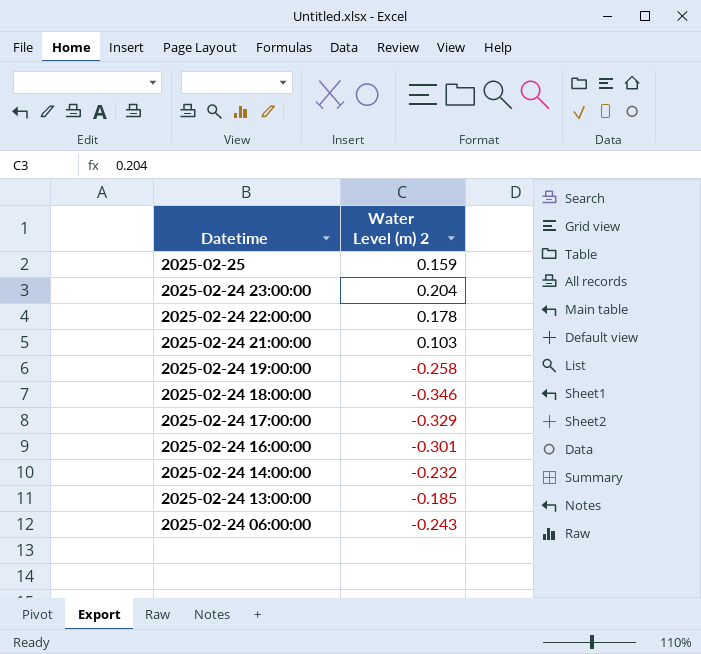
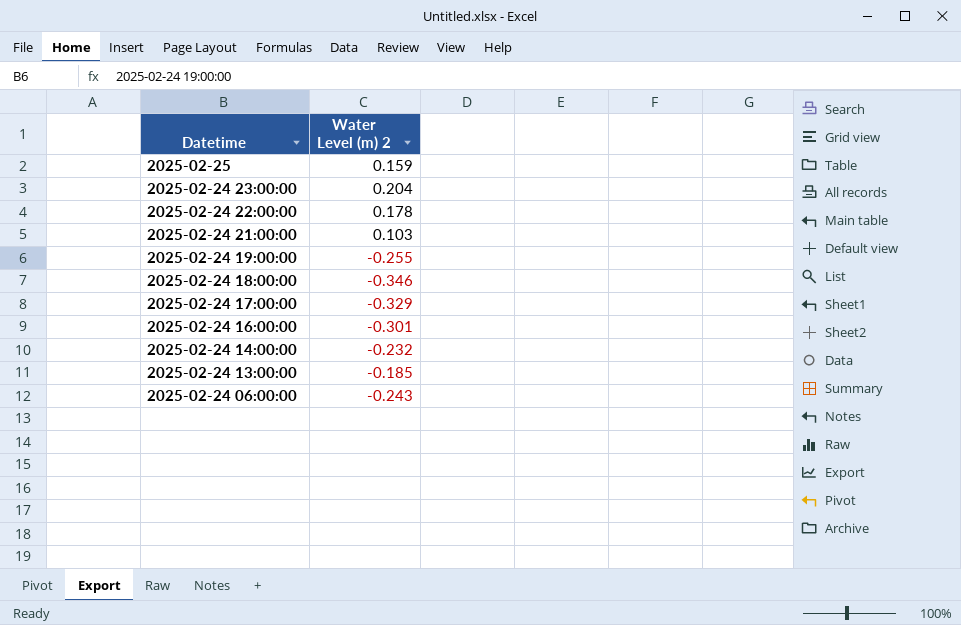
2025-02-24 19:00:00 | Water Level (m) 2: -0.258 -> -0.255

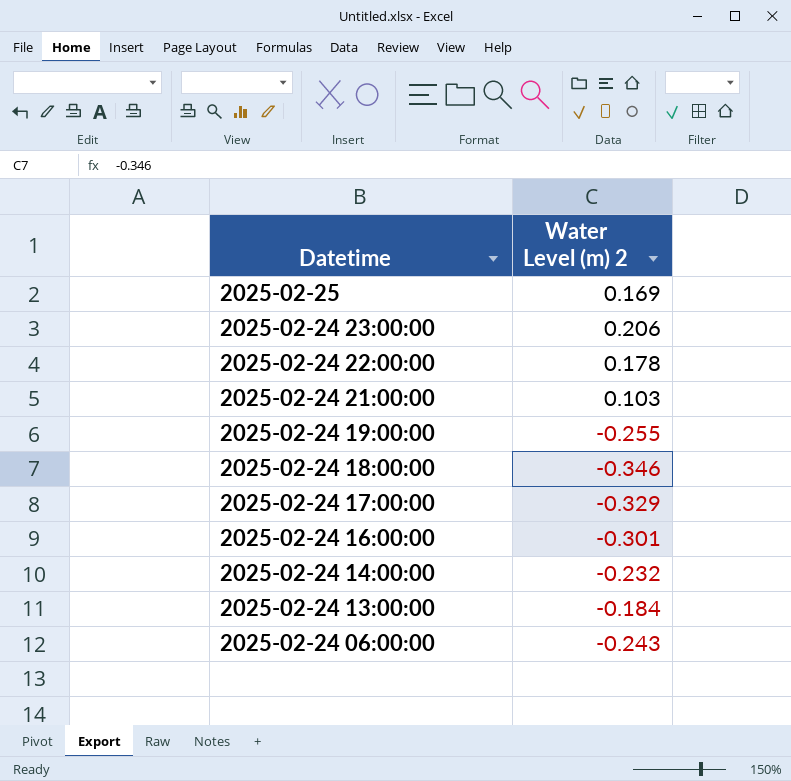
2025-02-25 | Water Level (m) 2: 0.159 -> 0.169
2025-02-24 23:00:00 | Water Level (m) 2: 0.204 -> 0.206
2025-02-24 13:00:00 | Water Level (m) 2: -0.185 -> -0.184

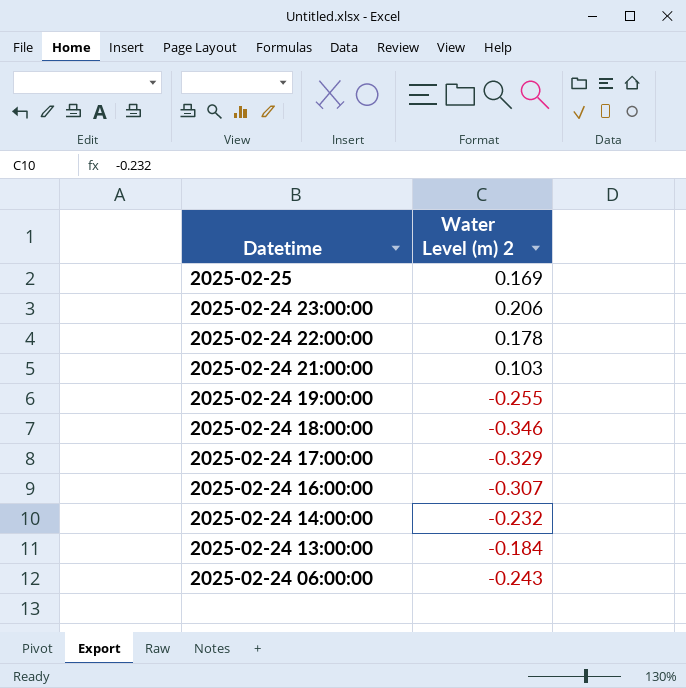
2025-02-24 16:00:00 | Water Level (m) 2: -0.301 -> -0.307

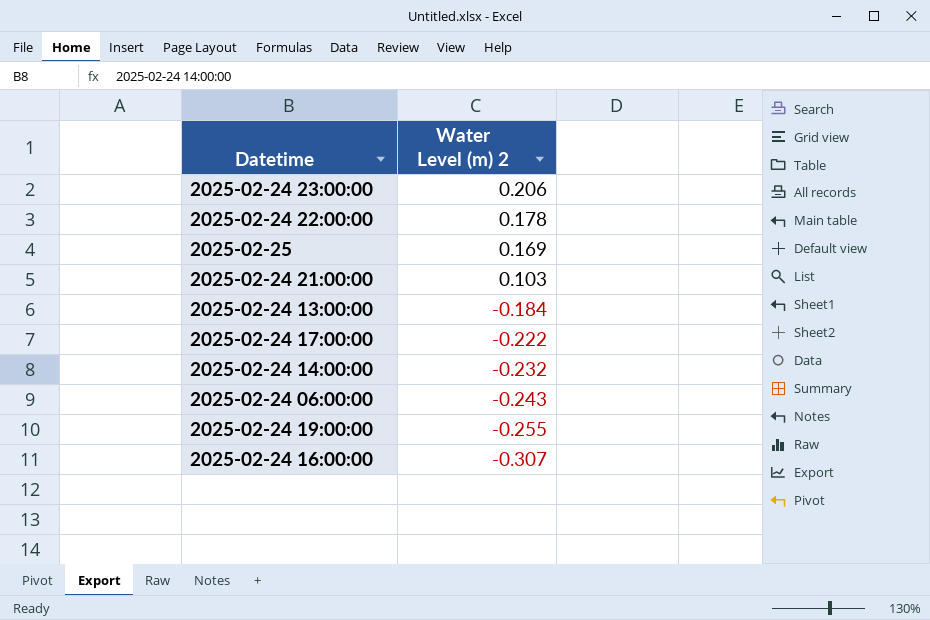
row order: Datetime descending -> Water Level (m) 2 descending
row 2025-02-24 18:00:00: -0.346 -> none
2025-02-24 17:00:00 | Water Level (m) 2: -0.329 -> -0.222

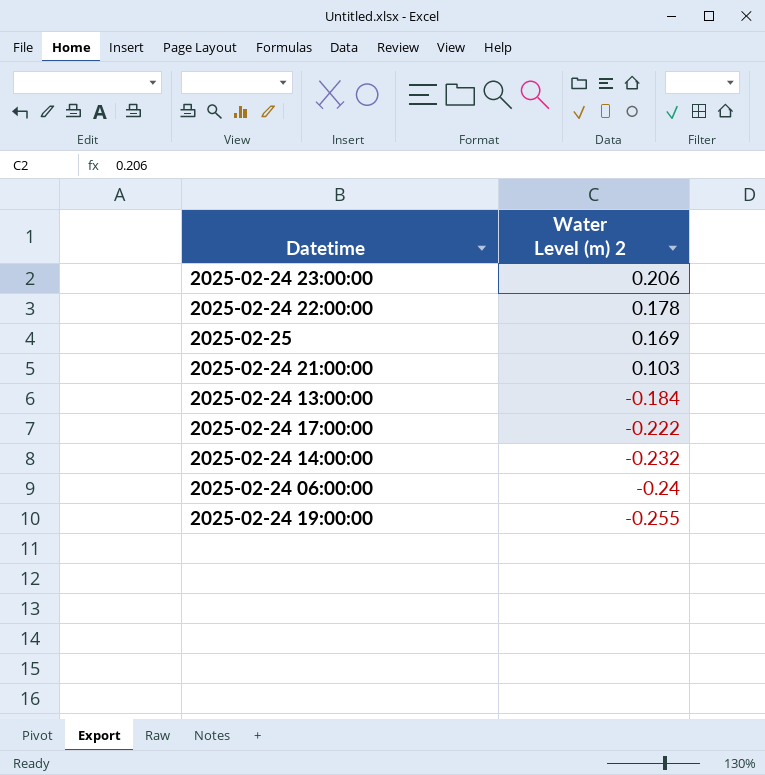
row 2025-02-24 16:00:00: -0.307 -> none
2025-02-24 06:00:00 | Water Level (m) 2: -0.243 -> -0.24

